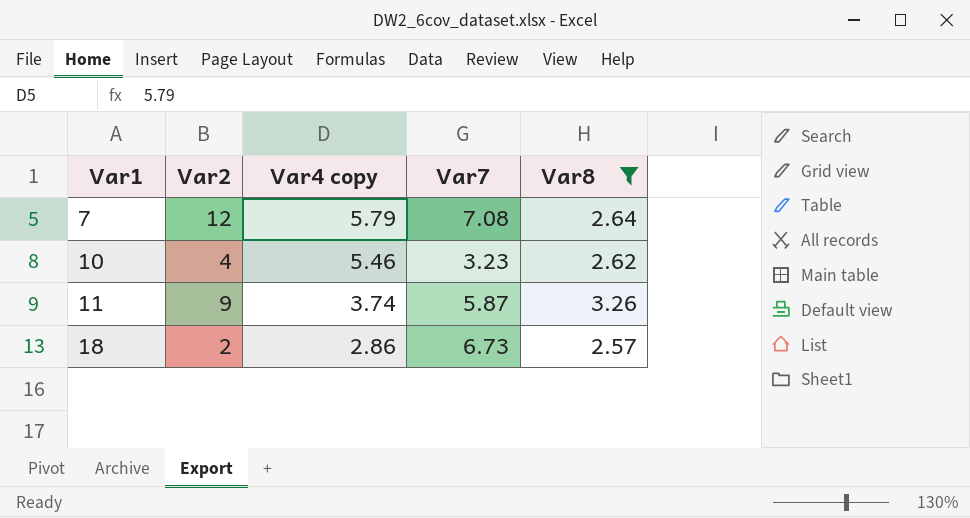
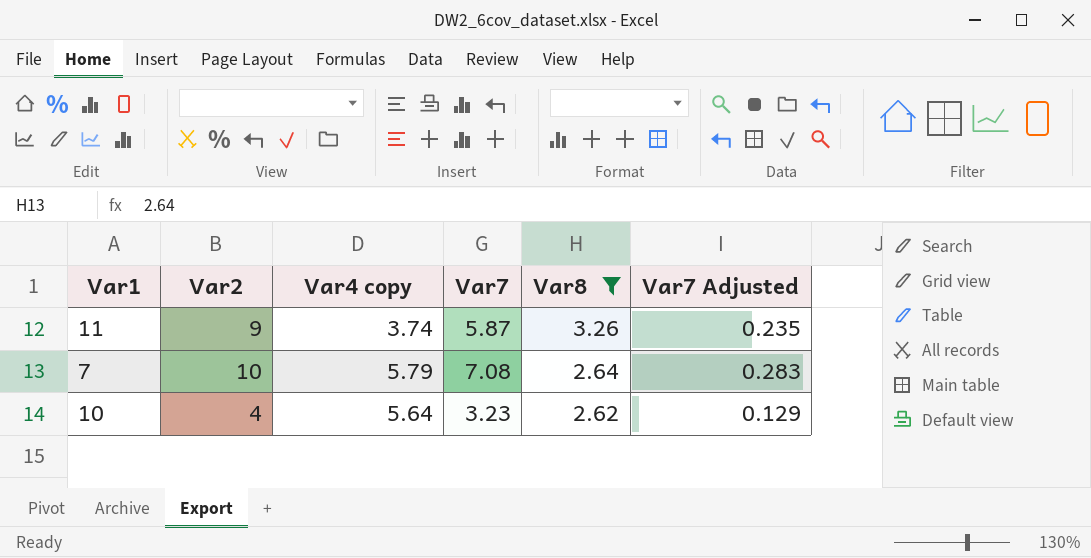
row order: Var1 ascending -> Var8 descending
column Var7 Adjusted | formula: none -> [Var7] * 0.04
row 18: 2 | 2.86 | 6.73 | 2.57 -> none
7 | Var2: 12 -> 10
10 | Var4 copy: 5.46 -> 5.64

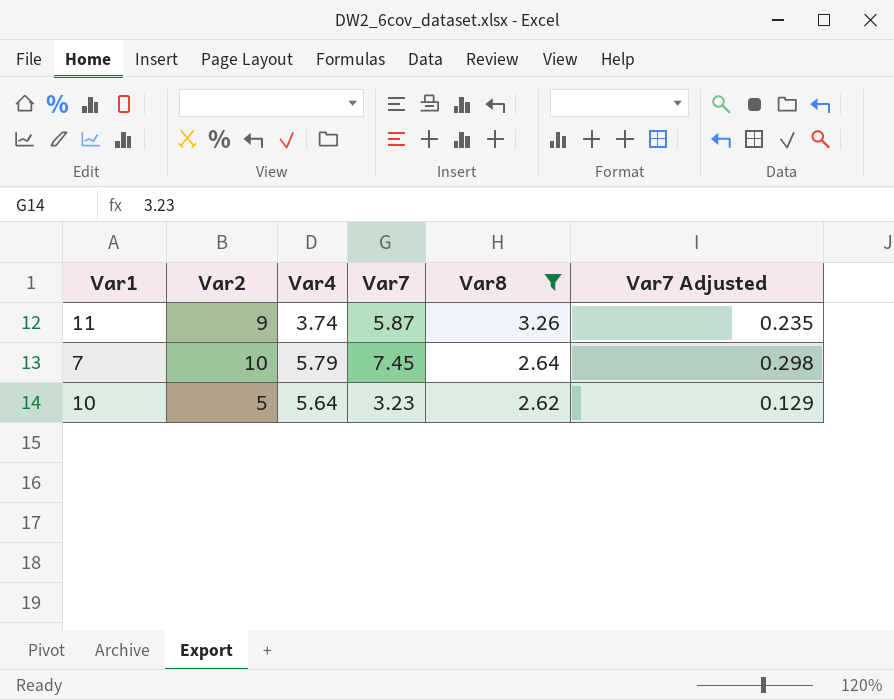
column name: Var4 copy -> Var4
7 | Var7: 7.08 -> 7.45
7 | Var7 Adjusted: 0.283 -> 0.298
10 | Var2: 4 -> 5

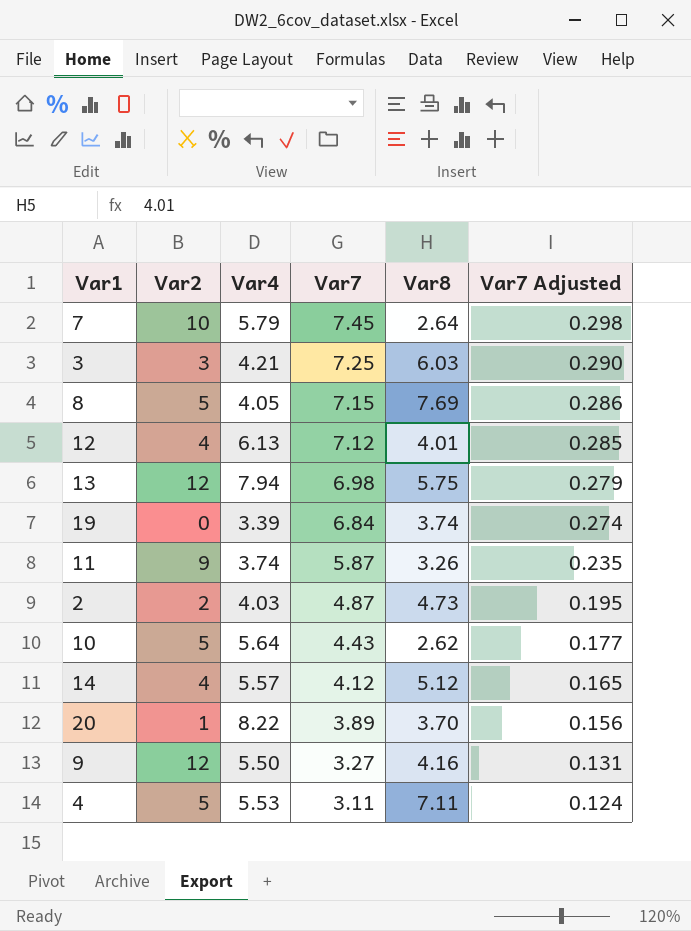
filter: Var8 <= 3.26 -> none
row order: Var8 descending -> Var7 descending
10 | Var7: 3.23 -> 4.43
10 | Var7 Adjusted: 0.129 -> 0.177

